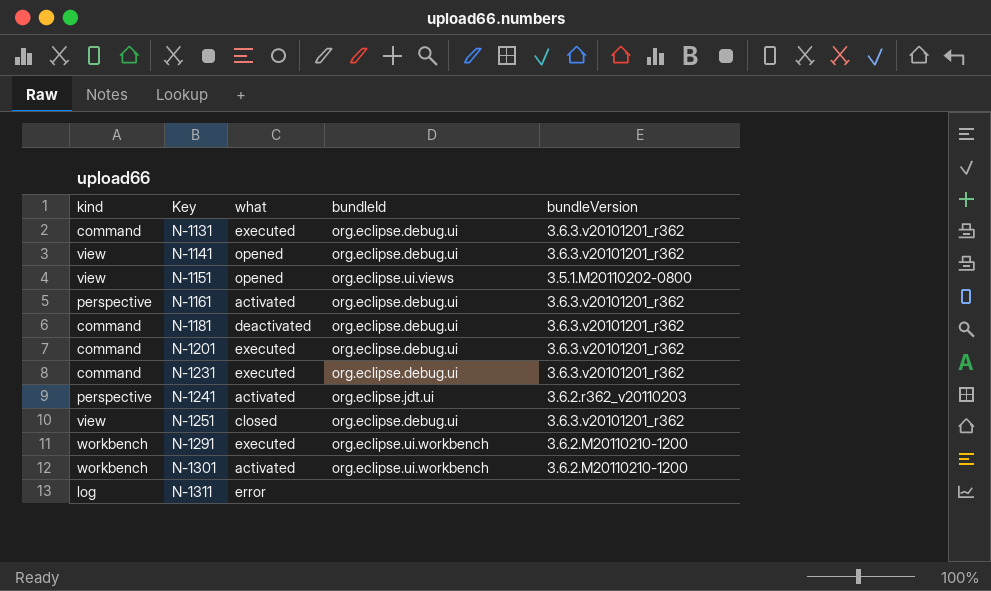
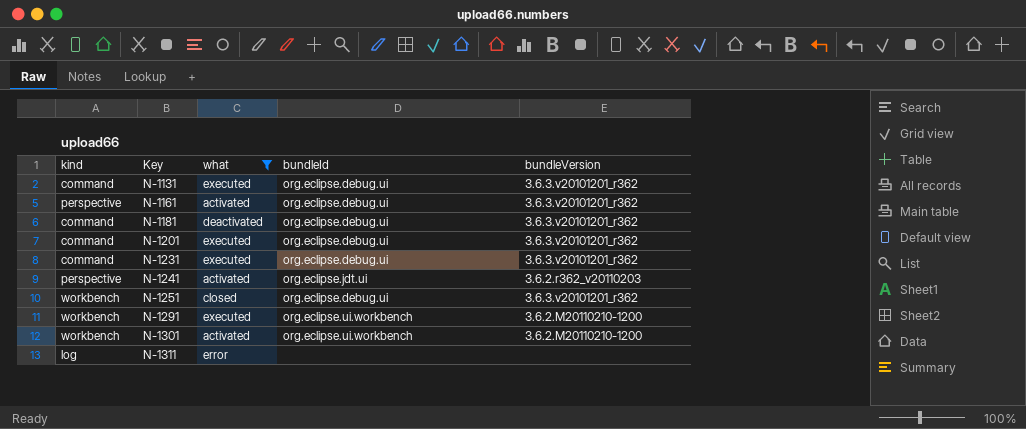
filter: none -> what != opened
N-1251 | kind: view -> workbench

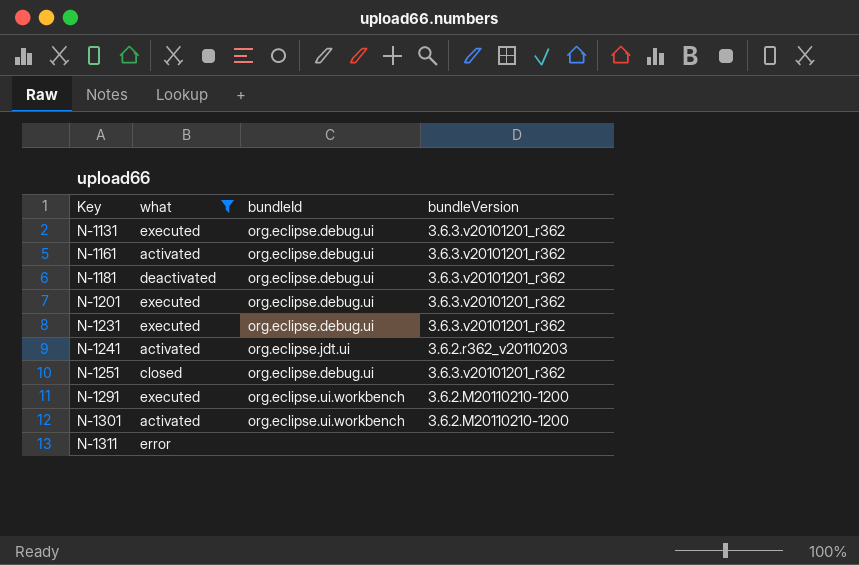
column kind | position: 1 -> none

